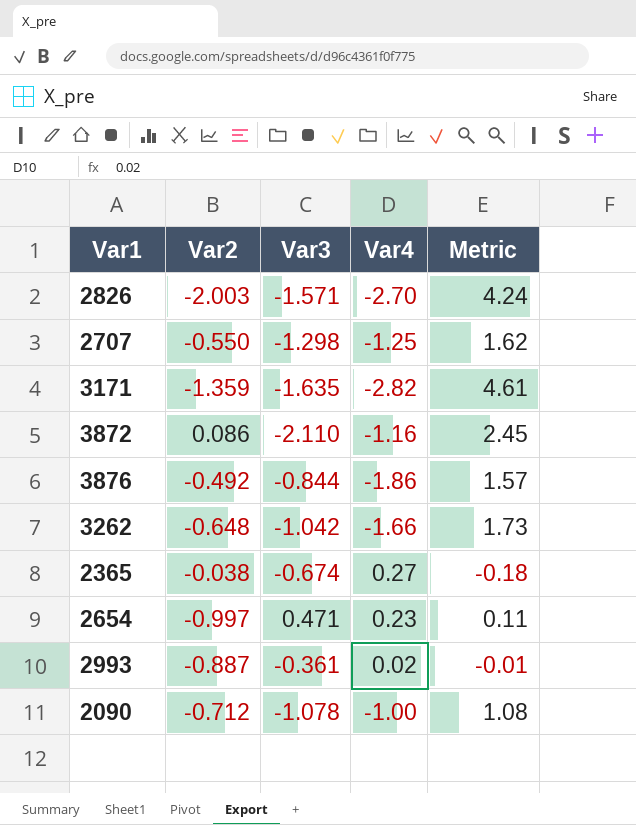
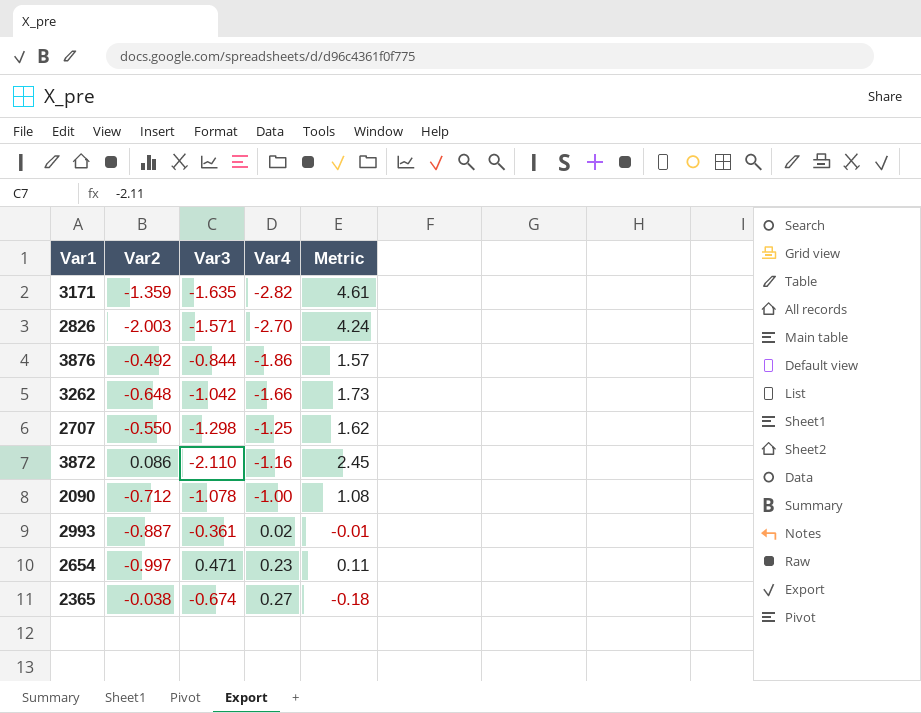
row order: none -> Var4 ascending

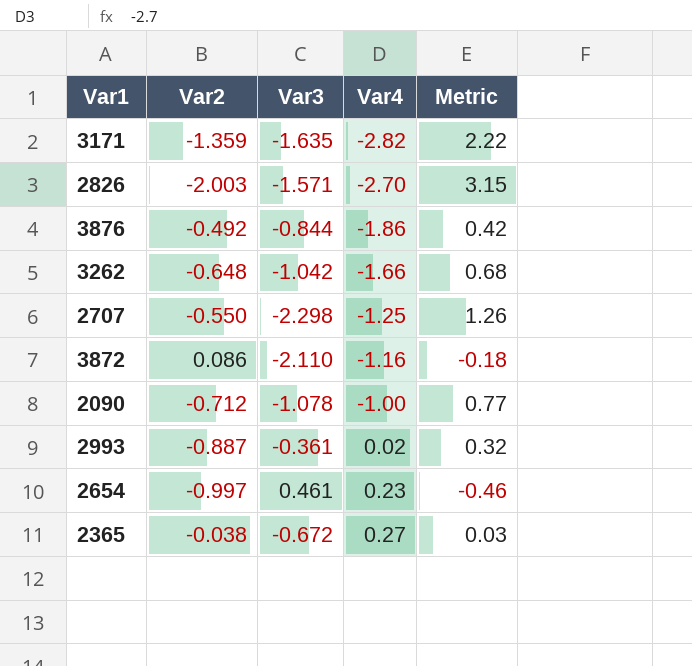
column Metric | formula: [Var3] * [Var4] -> [Var2] * [Var3]
2707 | Var3: -1.298 -> -2.298
2654 | Var3: 0.471 -> 0.461
2365 | Var3: -0.674 -> -0.672

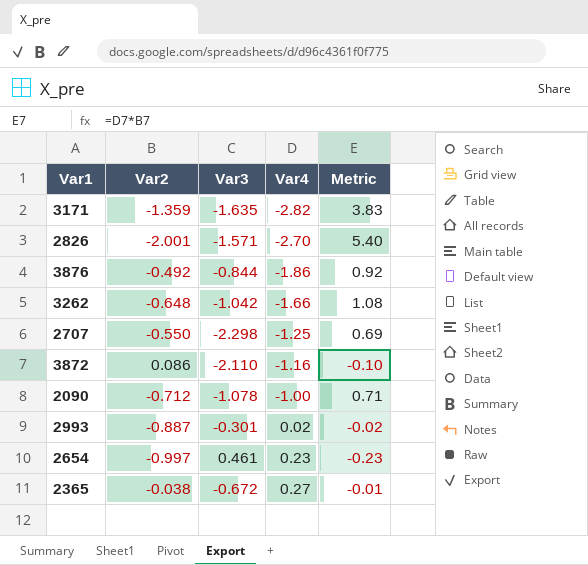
column Metric | formula: [Var2] * [Var3] -> [Var2] * [Var4]
2826 | Var2: -2.003 -> -2.001
2993 | Var3: -0.361 -> -0.301

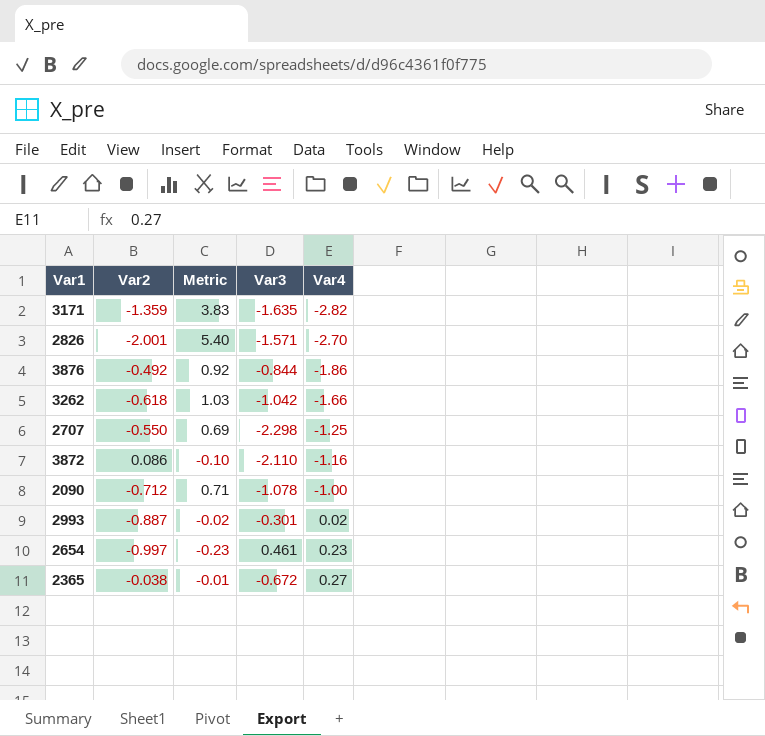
column Metric | position: 5 -> 3
3262 | Var2: -0.648 -> -0.618
3262 | Metric: 1.08 -> 1.03

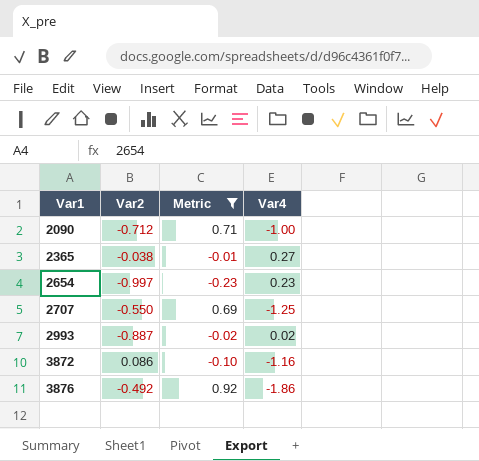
filter: none -> Metric <= 0.92
row order: Var4 ascending -> Var1 ascending
column Var3 | position: 4 -> none

